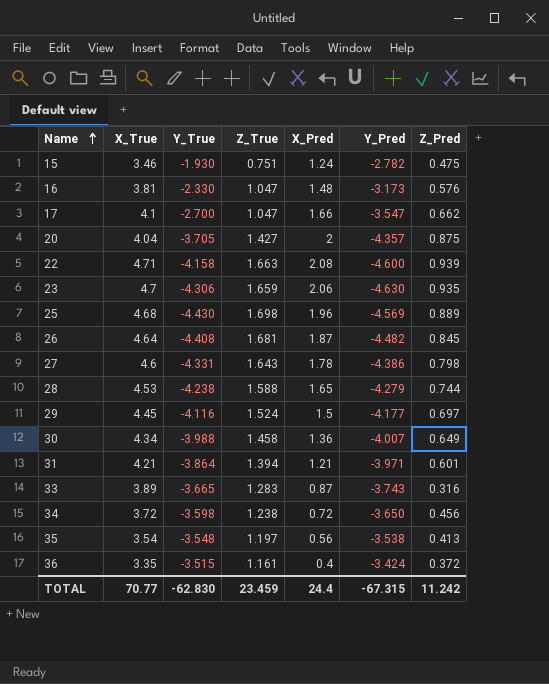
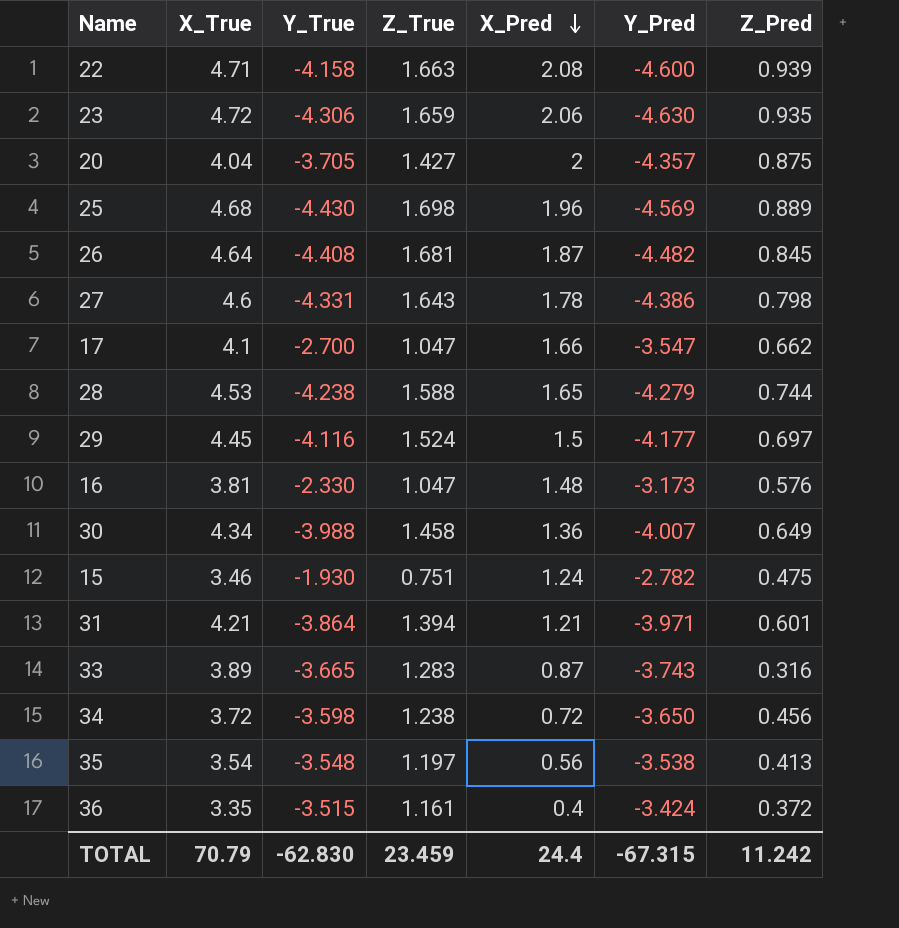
row order: Name ascending -> X_Pred descending
23 | X_True: 4.7 -> 4.72
TOTAL | X_True: 70.77 -> 70.79

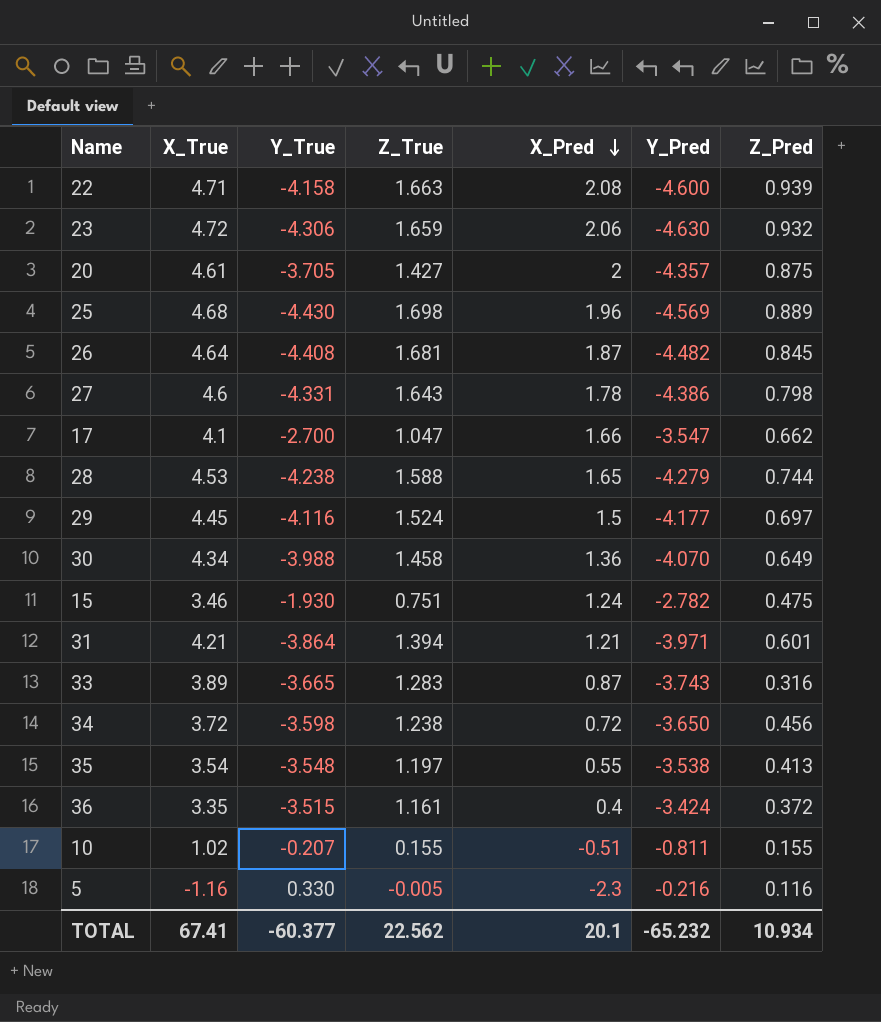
row 16: 3.81 | -2.330 | 1.047 | 1.48 | -3.173 | 0.576 -> none
23 | Z_Pred: 0.935 -> 0.932
20 | X_True: 4.04 -> 4.61
30 | Y_Pred: -4.007 -> -4.070
35 | X_Pred: 0.56 -> 0.55
row 10: none -> 1.02 | -0.207 | 0.155 | -0.51 | -0.811 | 0.155
row 5: none -> -1.16 | 0.330 | -0.005 | -2.3 | -0.216 | 0.116
TOTAL | X_True: 70.79 -> 67.41
TOTAL | Y_True: -62.830 -> -60.377
TOTAL | Z_True: 23.459 -> 22.562
TOTAL | X_Pred: 24.4 -> 20.1
TOTAL | Y_Pred: -67.315 -> -65.232
TOTAL | Z_Pred: 11.242 -> 10.934

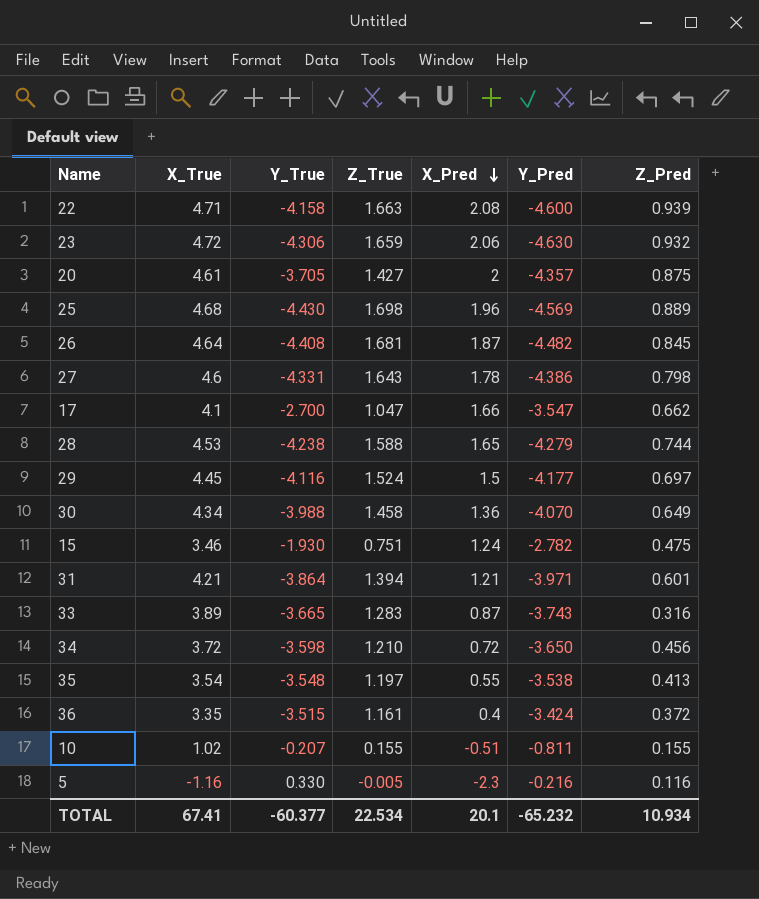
34 | Z_True: 1.238 -> 1.210
TOTAL | Z_True: 22.562 -> 22.534

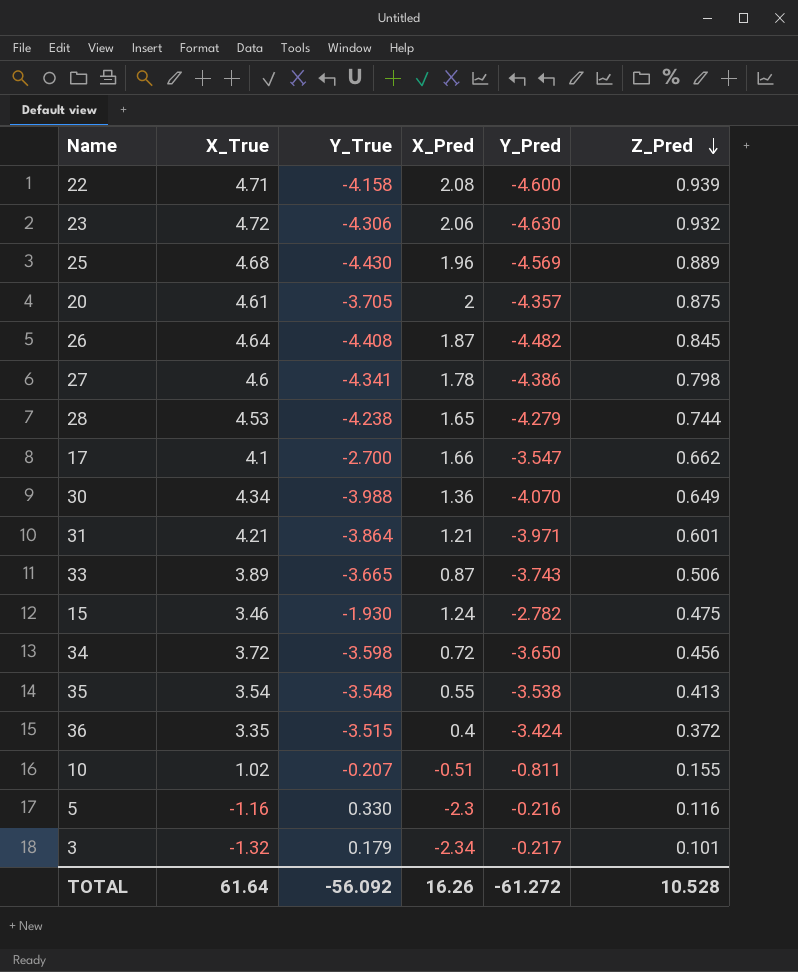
row order: X_Pred descending -> Z_Pred descending
column Z_True | position: 4 -> none
row 29: 4.45 | -4.116 | 1.524 | 1.5 | -4.177 | 0.697 -> none
27 | Y_True: -4.331 -> -4.341
33 | Z_Pred: 0.316 -> 0.506
row 3: none -> -1.32 | 0.179 | -2.34 | -0.217 | 0.101
TOTAL | X_True: 67.41 -> 61.64
TOTAL | Y_True: -60.377 -> -56.092
TOTAL | X_Pred: 20.1 -> 16.26
TOTAL | Y_Pred: -65.232 -> -61.272
TOTAL | Z_Pred: 10.934 -> 10.528

